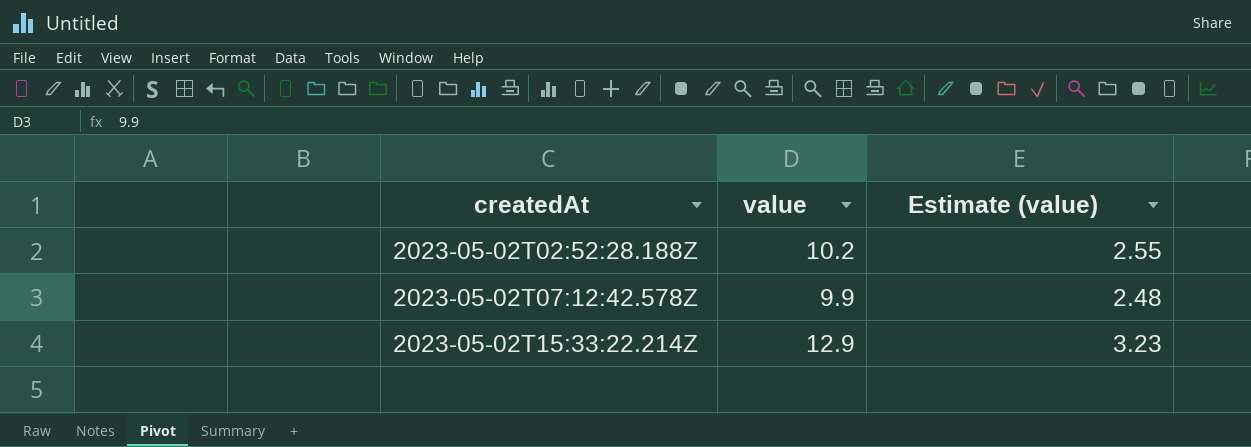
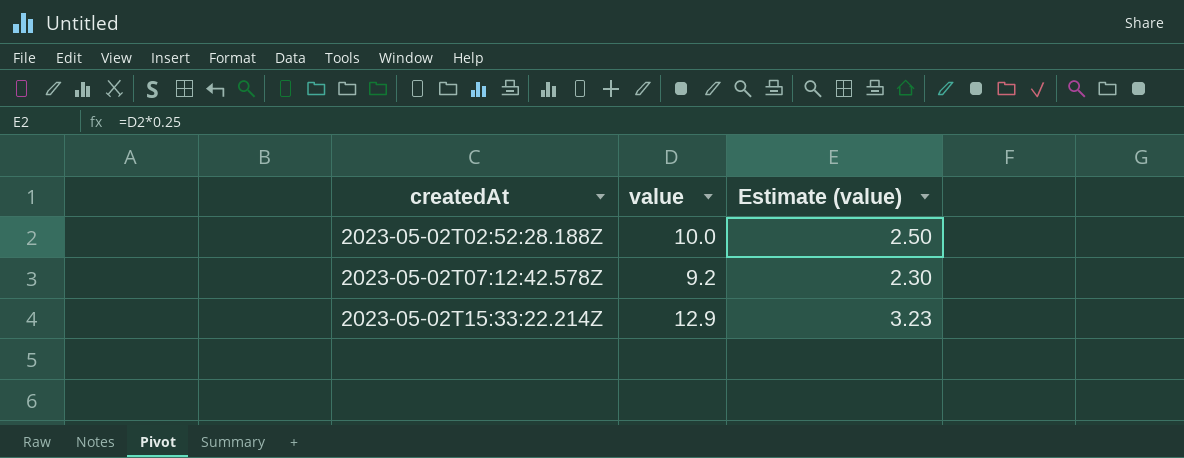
2023-05-02T02:52:28.188Z | value: 10.2 -> 10.0
2023-05-02T02:52:28.188Z | Estimate (value): 2.55 -> 2.50
2023-05-02T07:12:42.578Z | value: 9.9 -> 9.2
2023-05-02T07:12:42.578Z | Estimate (value): 2.48 -> 2.30

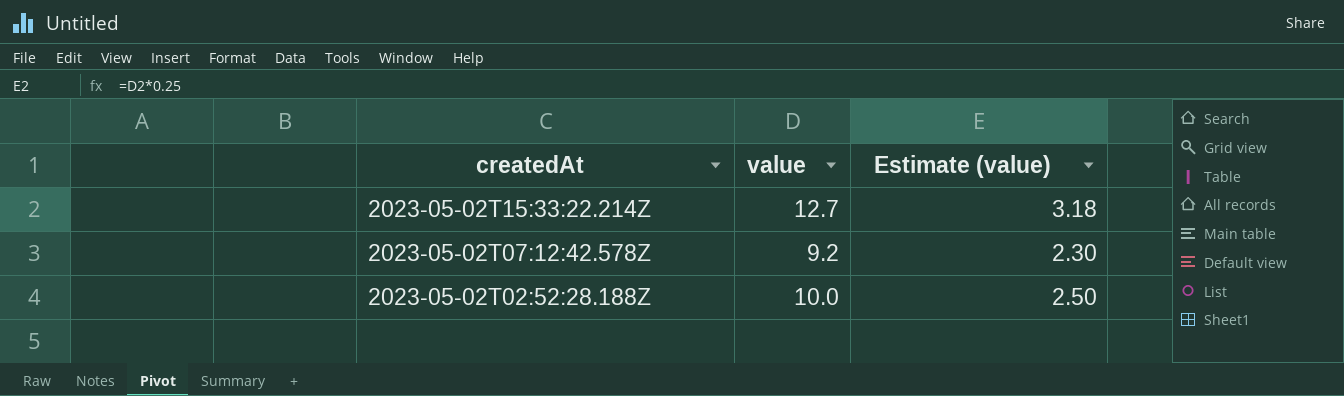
row order: createdAt ascending -> createdAt descending
2023-05-02T15:33:22.214Z | value: 12.9 -> 12.7
2023-05-02T15:33:22.214Z | Estimate (value): 3.23 -> 3.18

